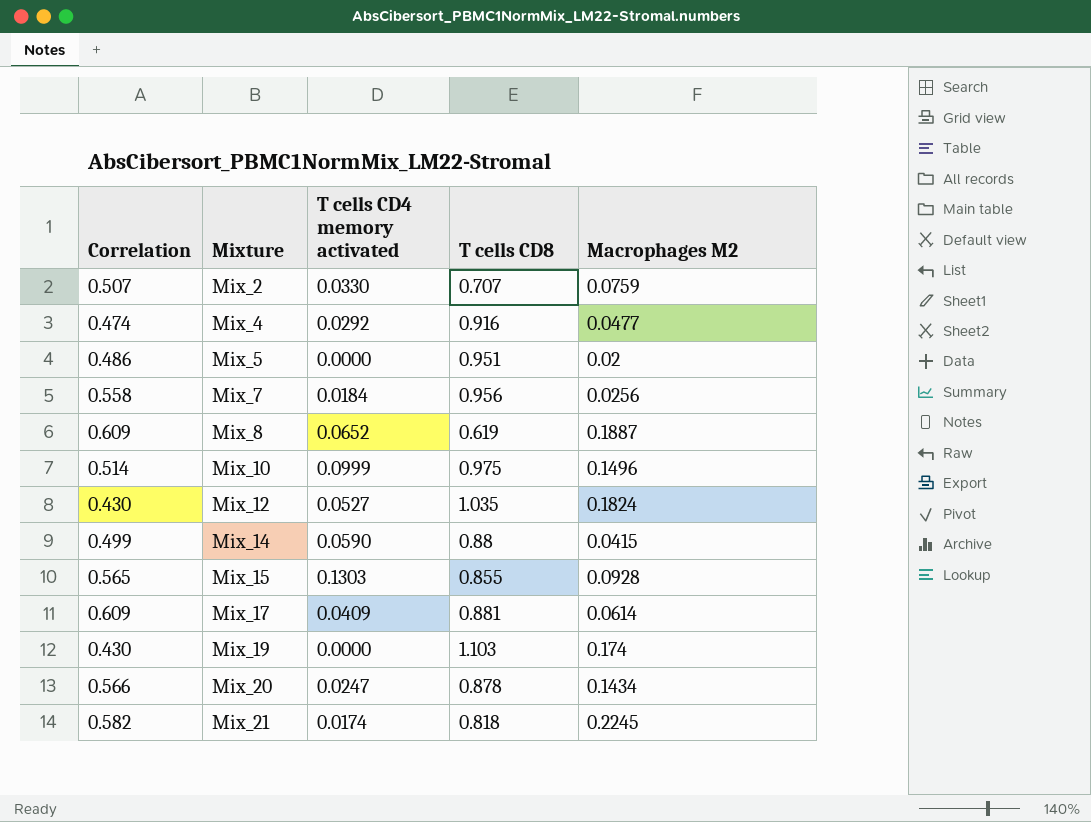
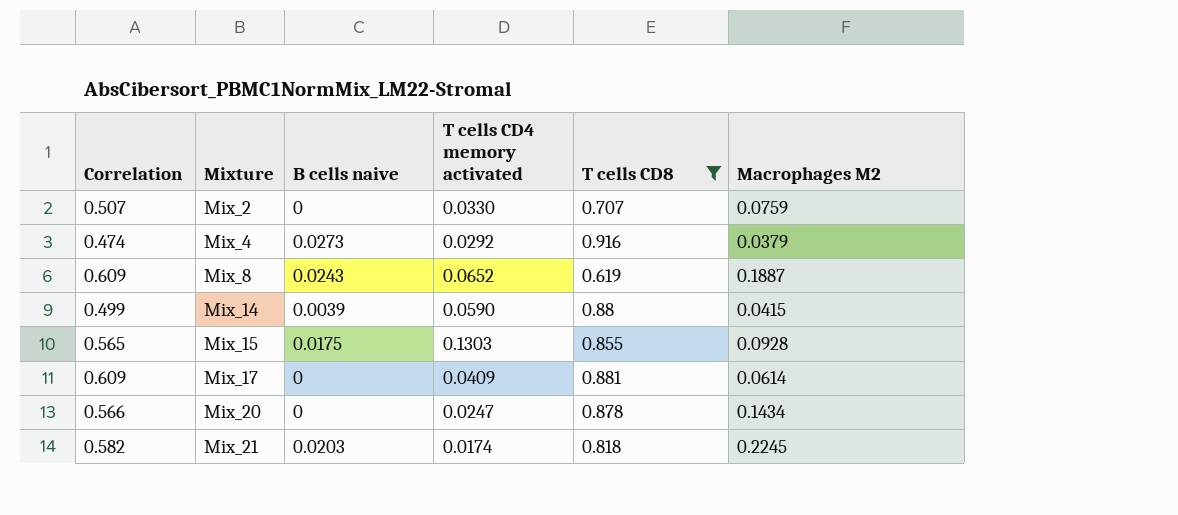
filter: none -> T cells CD8 <= 0.916
column B cells naive | position: none -> 3
Mix_4 | Macrophages M2: 0.0477 -> 0.0379

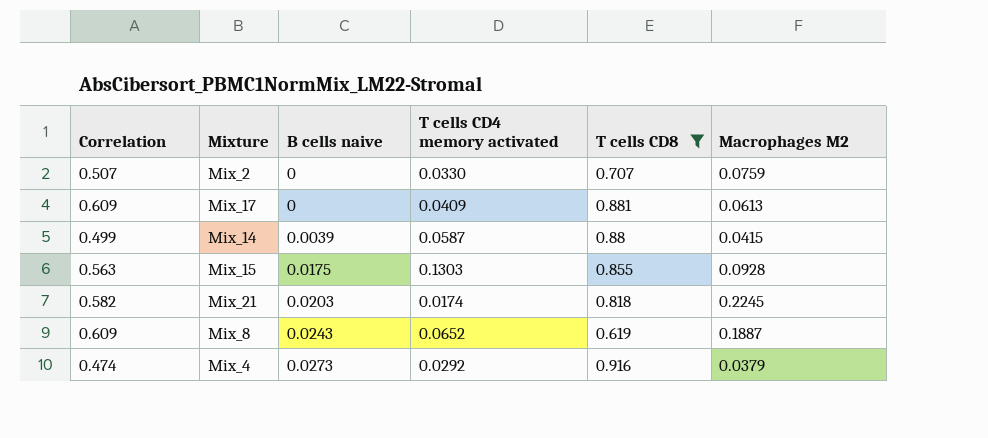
row order: Mixture ascending -> B cells naive ascending
row Mix_20: 0.566 | 0 | 0.0247 | 0.878 | 0.1434 -> none
Mix_17 | Macrophages M2: 0.0614 -> 0.0613
Mix_14 | T cells CD4 memory activated: 0.0590 -> 0.0587
Mix_15 | Correlation: 0.565 -> 0.563

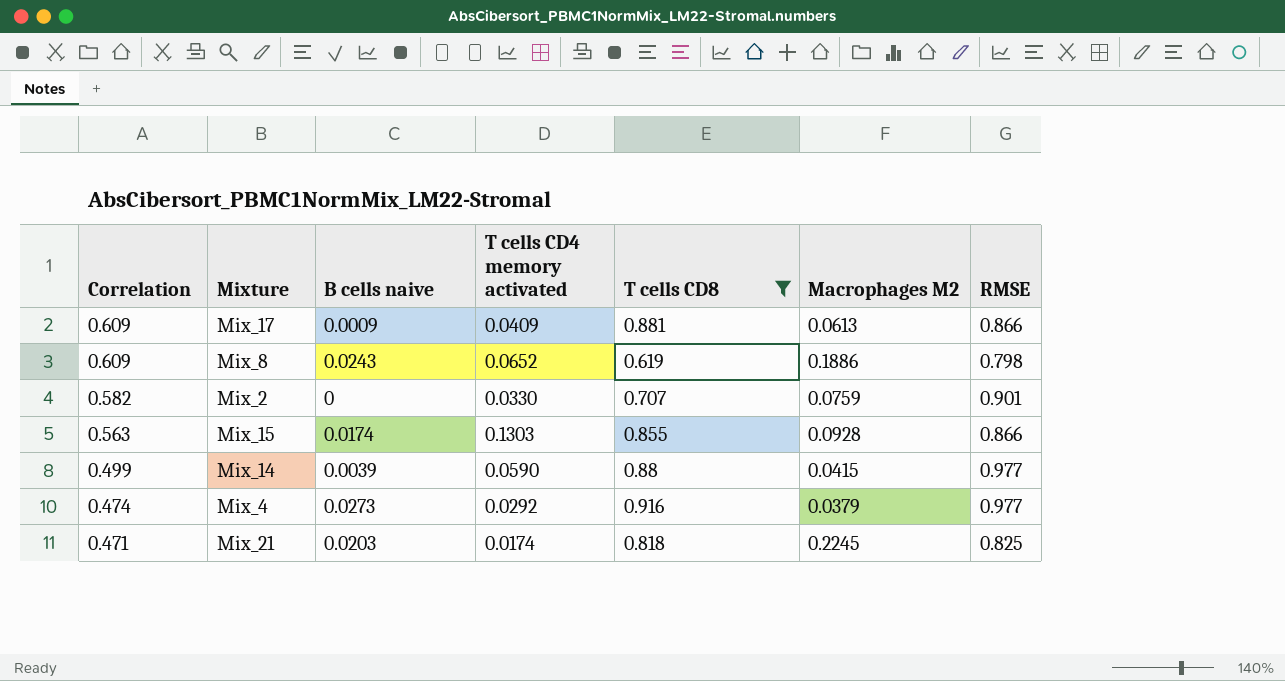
row order: B cells naive ascending -> Correlation descending
column RMSE | position: none -> 7
Mix_17 | B cells naive: 0 -> 0.0009
Mix_8 | Macrophages M2: 0.1887 -> 0.1886
Mix_2 | Correlation: 0.507 -> 0.582
Mix_15 | B cells naive: 0.0175 -> 0.0174
Mix_14 | T cells CD4 memory activated: 0.0587 -> 0.0590
Mix_21 | Correlation: 0.582 -> 0.471

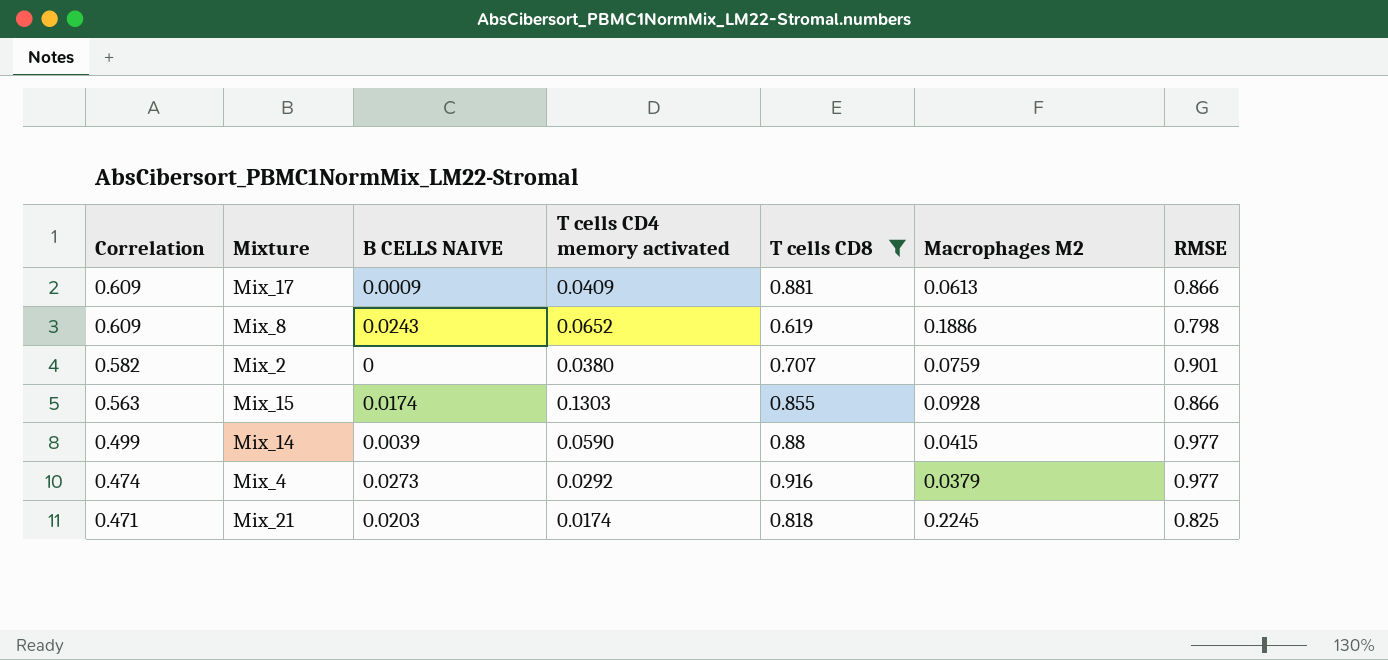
column name: B cells naive -> B CELLS NAIVE
Mix_2 | T cells CD4 memory activated: 0.0330 -> 0.0380

